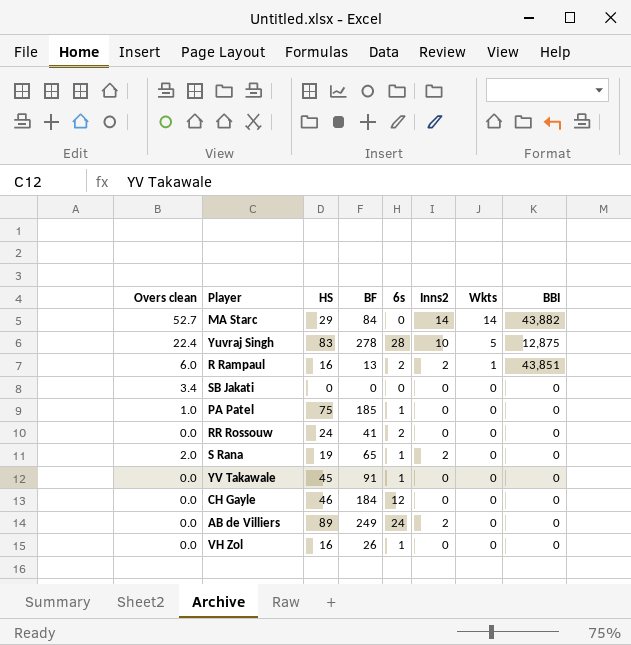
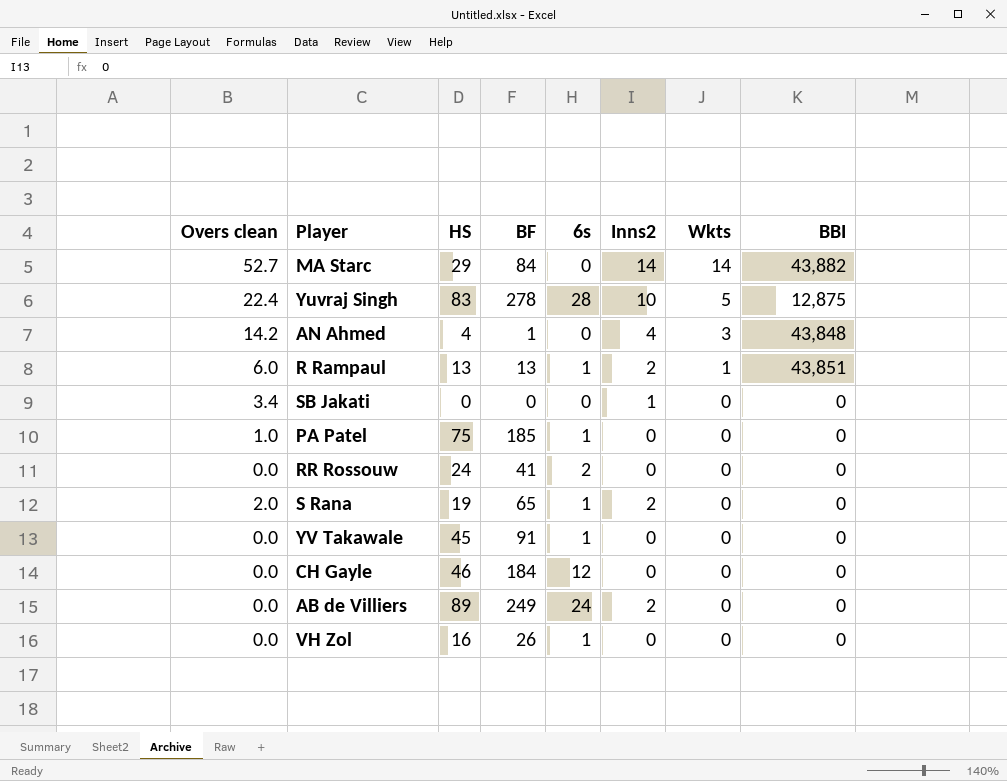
row AN Ahmed: none -> 14.2 | 4 | 1 | 0 | 4 | 3 | 43,848
R Rampaul | HS: 16 -> 13
R Rampaul | 6s: 2 -> 1
SB Jakati | Inns2: 0 -> 1

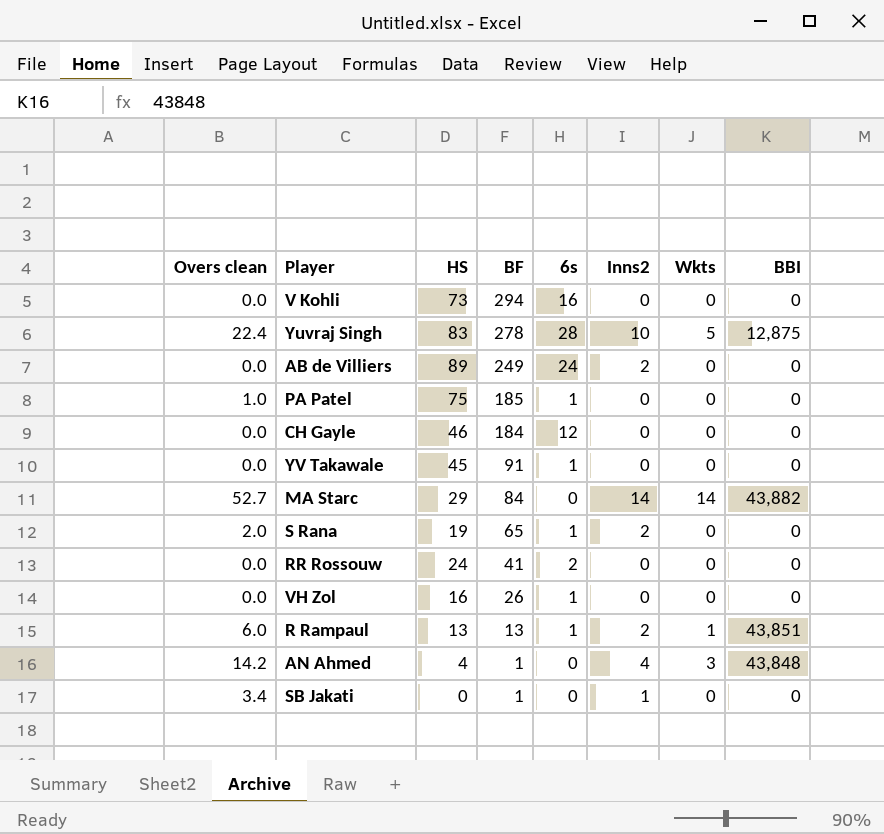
row order: Wkts descending -> BF descending
row V Kohli: none -> 0.0 | 73 | 294 | 16 | 0 | 0 | 0
SB Jakati | BF: 0 -> 1

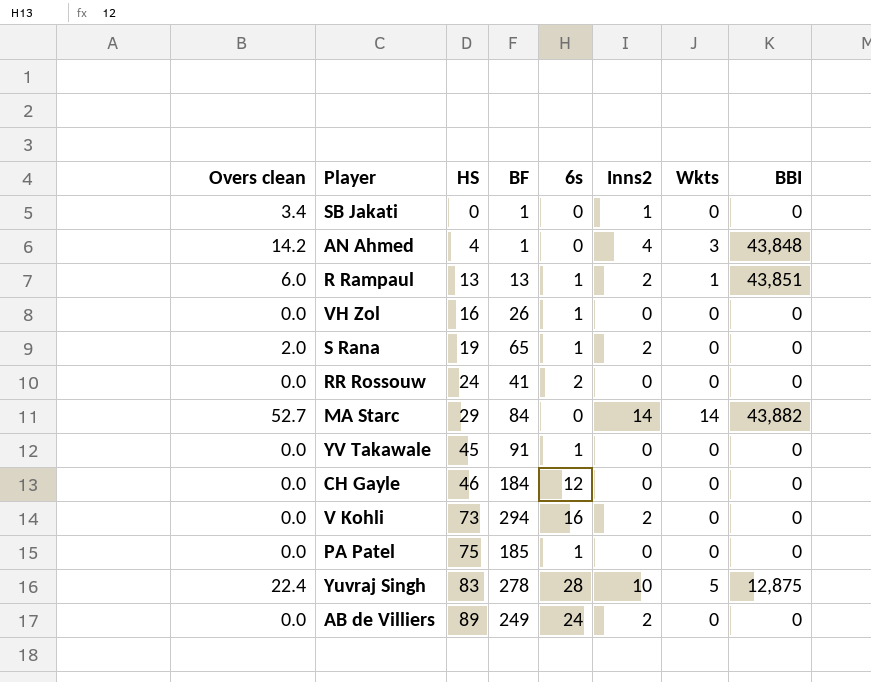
row order: BF descending -> HS ascending
V Kohli | Inns2: 0 -> 2
PA Patel | Overs clean: 1.0 -> 0.0

